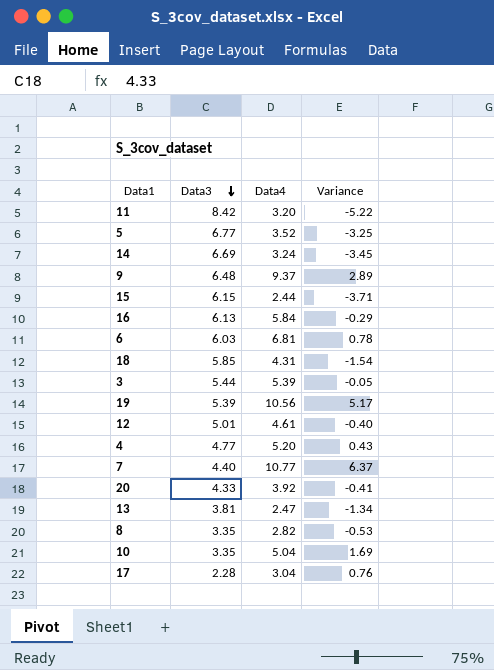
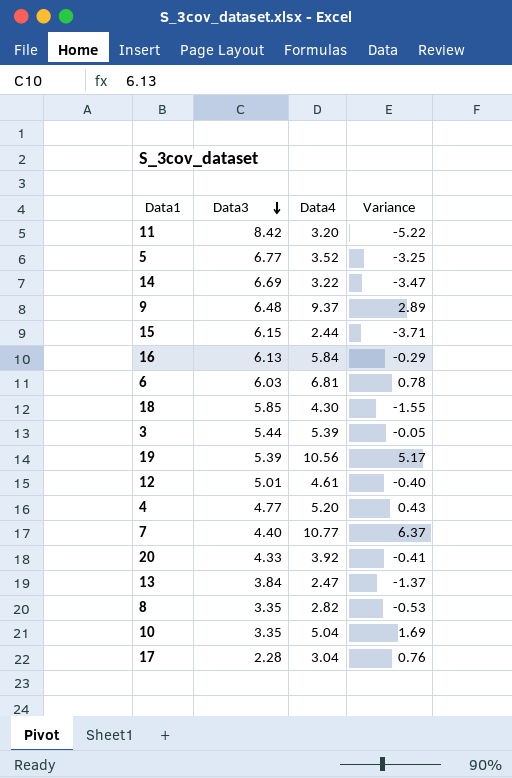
14 | Data4: 3.24 -> 3.22
14 | Variance: -3.45 -> -3.47
18 | Data4: 4.31 -> 4.30
18 | Variance: -1.54 -> -1.55
13 | Data3: 3.81 -> 3.84
13 | Variance: -1.34 -> -1.37

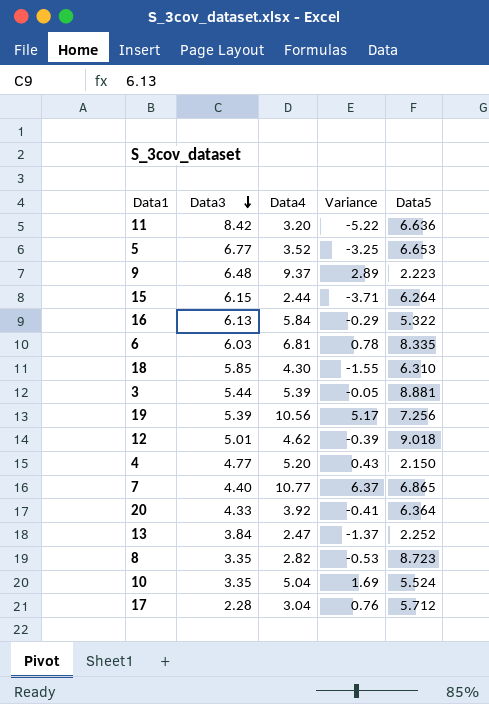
column Data5 | position: none -> 5
row 14: 6.69 | 3.22 | -3.47 -> none
12 | Data4: 4.61 -> 4.62
12 | Variance: -0.40 -> -0.39

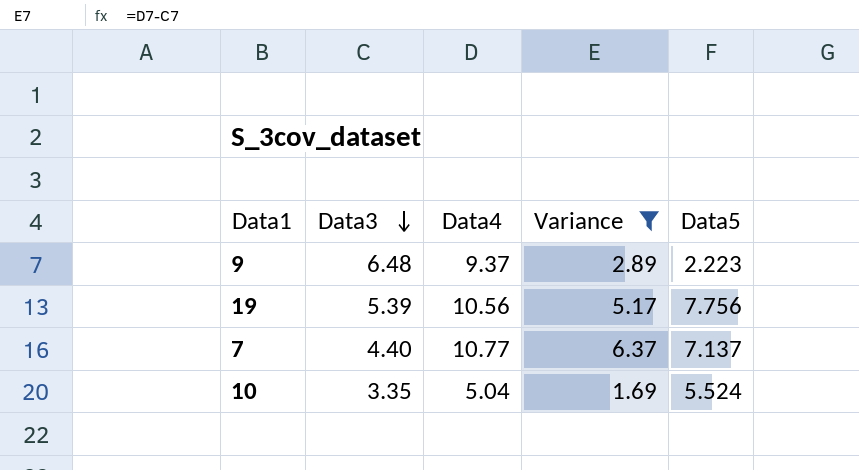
filter: none -> Variance >= 1.69
19 | Data5: 7.256 -> 7.756
7 | Data5: 6.865 -> 7.137

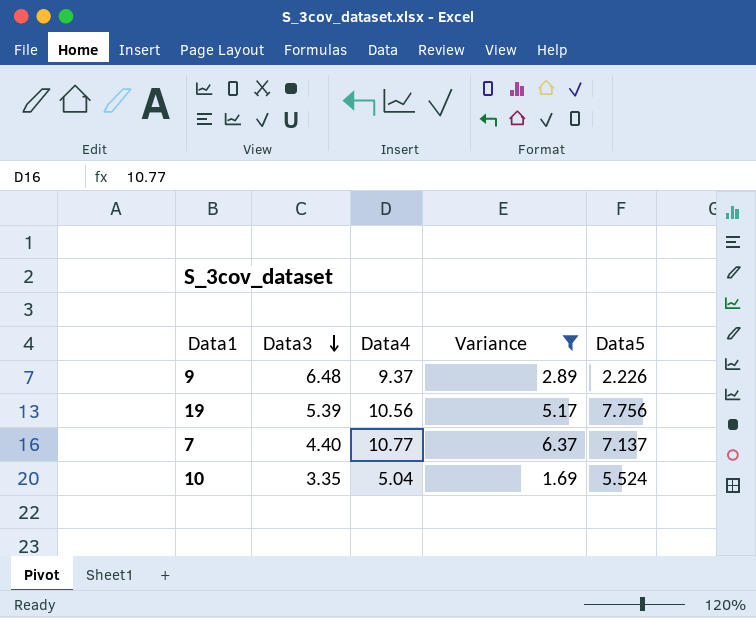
9 | Data5: 2.223 -> 2.226

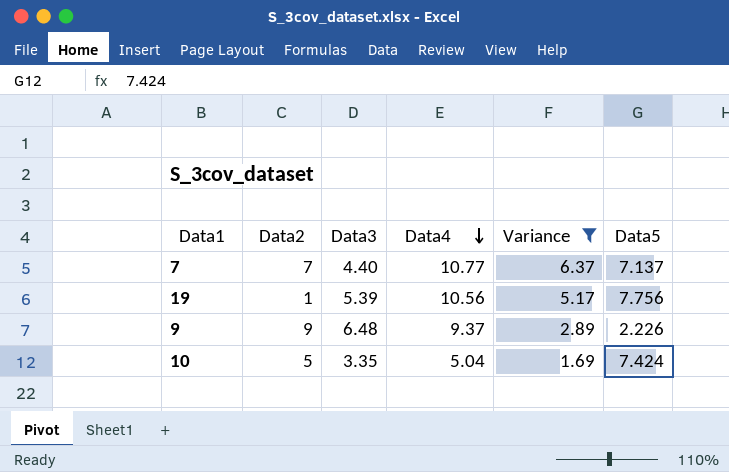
row order: Data3 descending -> Data4 descending
column Data2 | position: none -> 2
10 | Data5: 5.524 -> 7.424

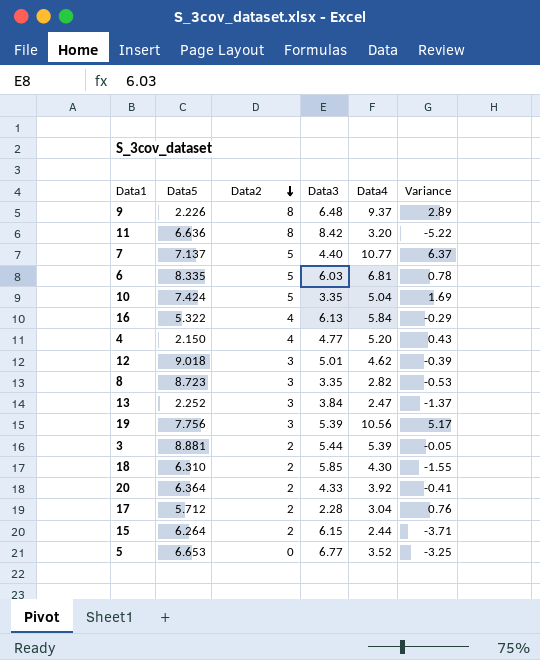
filter: Variance >= 1.69 -> none
row order: Data4 descending -> Data2 descending
column Data5 | position: 6 -> 2
9 | Data2: 9 -> 8
7 | Data2: 7 -> 5
19 | Data2: 1 -> 3

